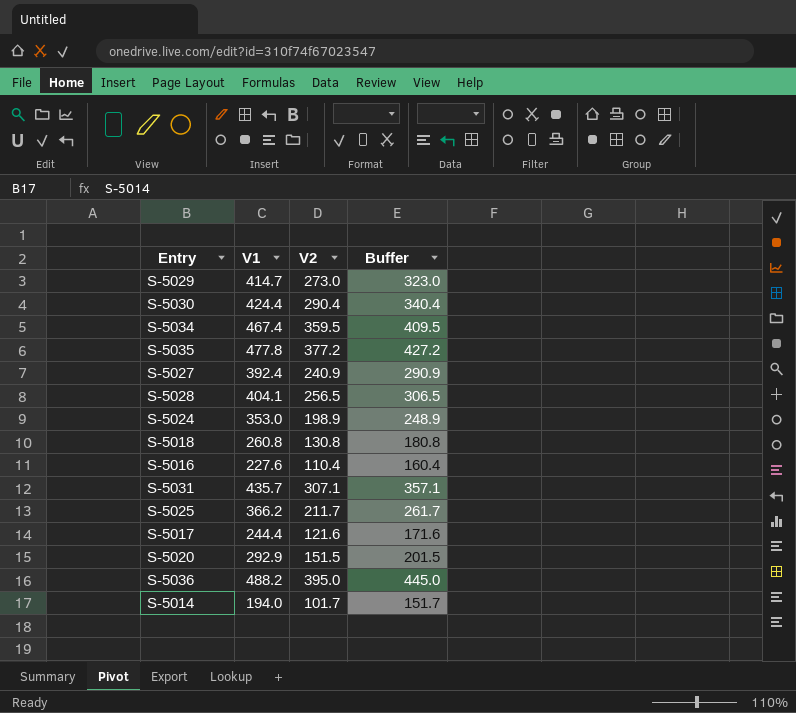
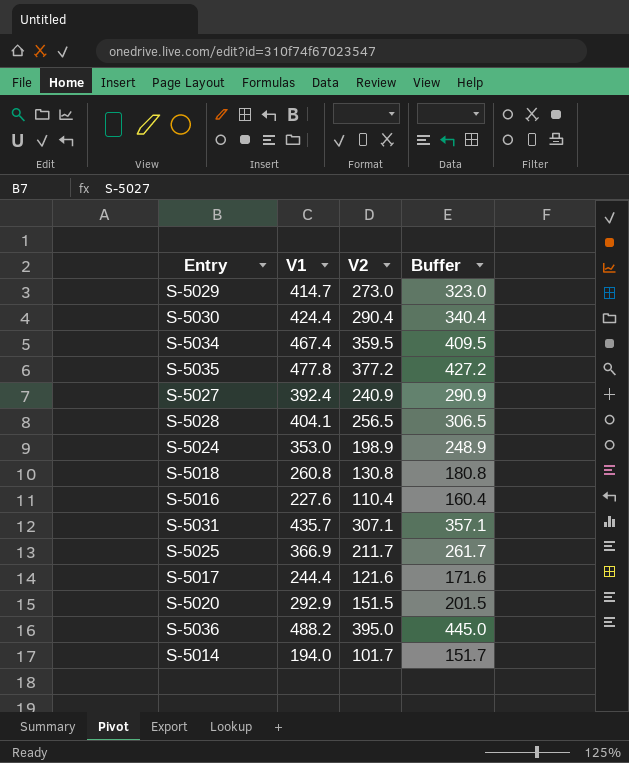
S-5025 | V1: 366.2 -> 366.9

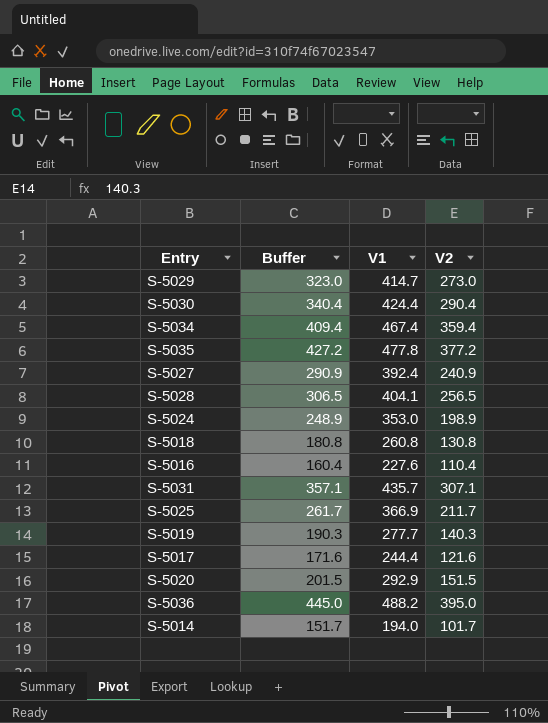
column Buffer | position: 4 -> 2
S-5034 | Buffer: 409.5 -> 409.4
S-5034 | V2: 359.5 -> 359.4
row S-5019: none -> 190.3 | 277.7 | 140.3

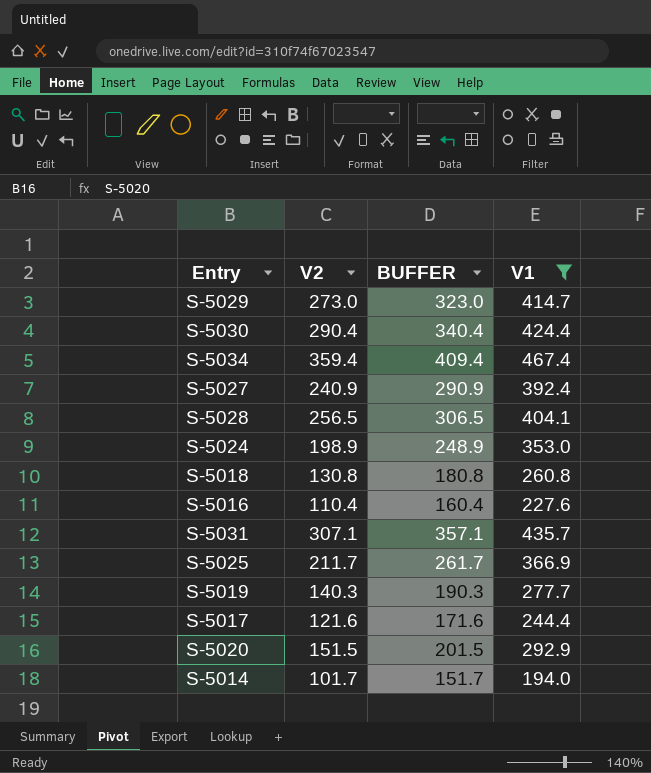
filter: none -> V1 <= 467.4
column V2 | position: 4 -> 2
column name: Buffer -> BUFFER

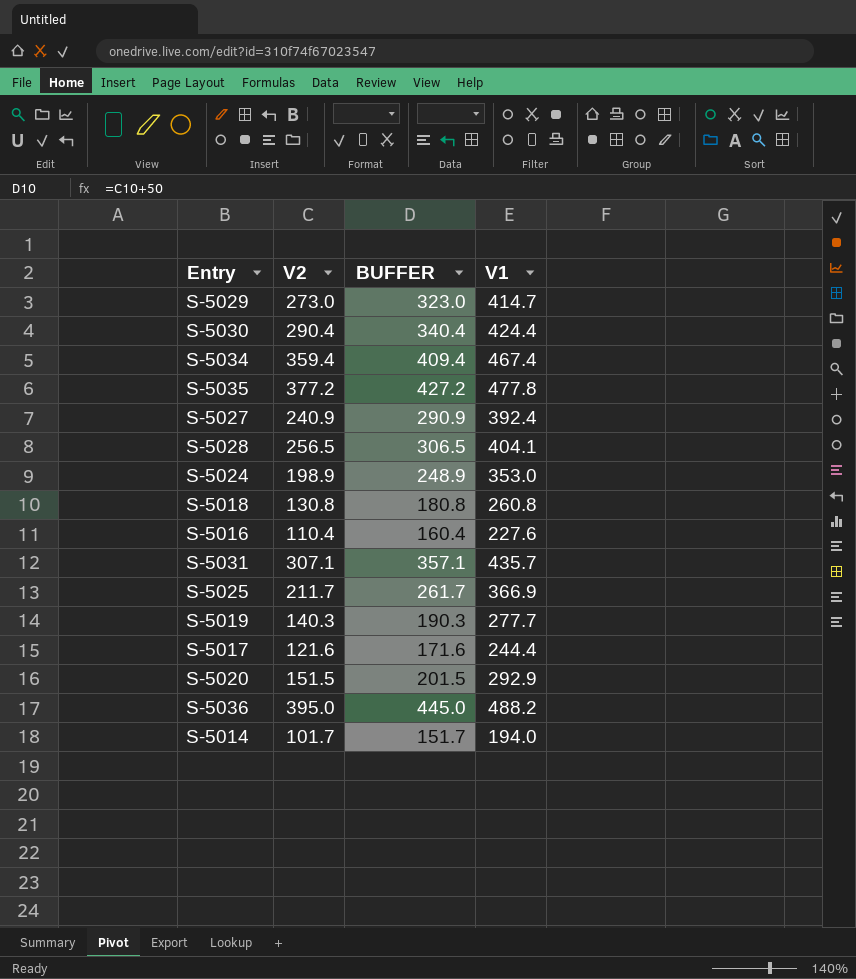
filter: V1 <= 467.4 -> none

